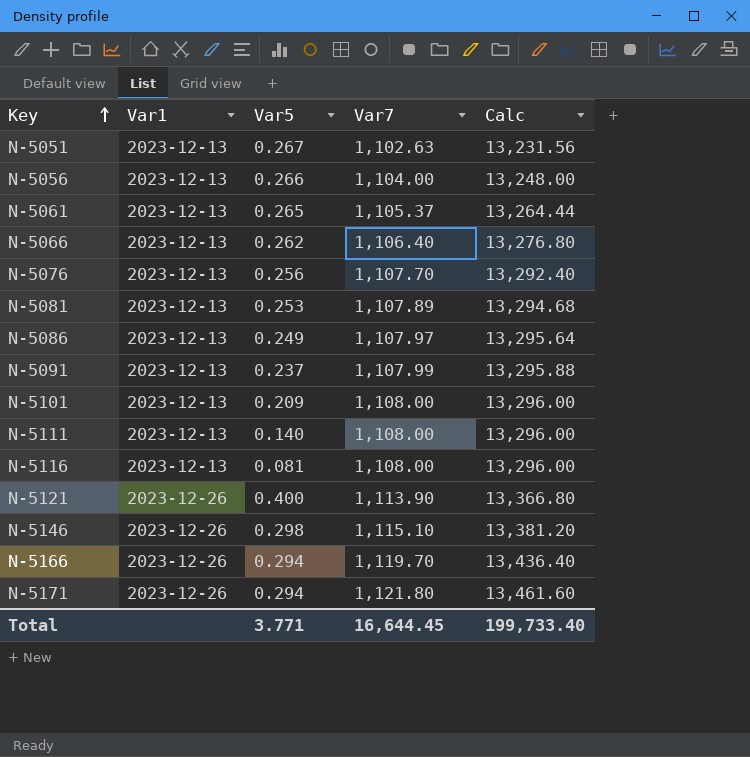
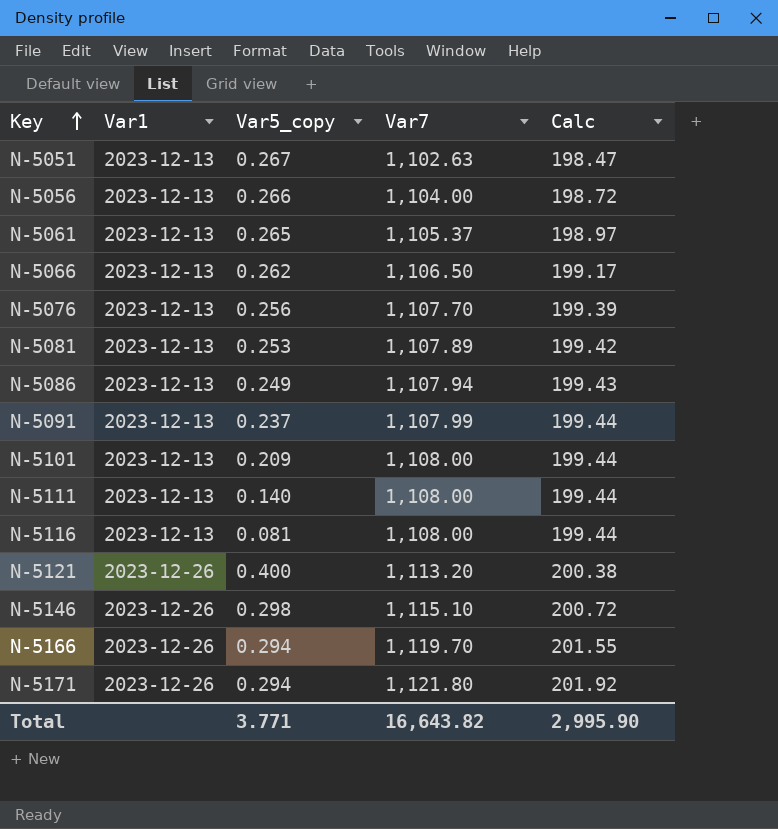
column name: Var5 -> Var5_copy
column Calc | formula: [Var7] * 12 -> [Var7] * 0.18
N-5066 | Var7: 1,106.40 -> 1,106.50
N-5086 | Var7: 1,107.97 -> 1,107.94
N-5121 | Var7: 1,113.90 -> 1,113.20
Total | Var7: 16,644.45 -> 16,643.82
Total | Calc: 199,733.40 -> 2,995.90

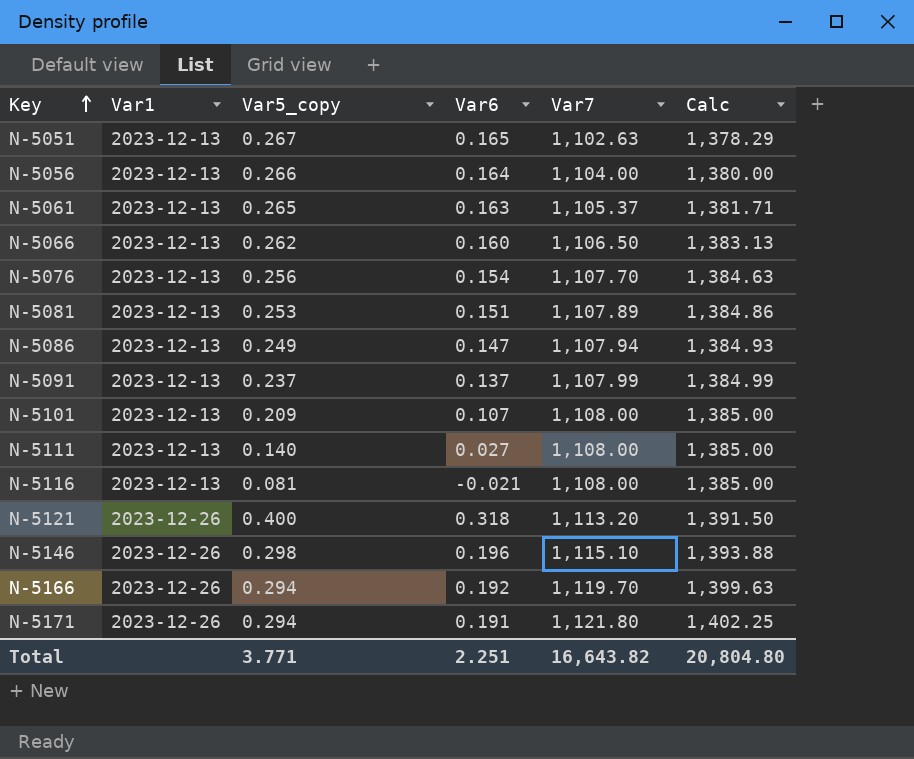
column Var6 | position: none -> 4
column Calc | formula: [Var7] * 0.18 -> [Var7] * 1.25
Total | Calc: 2,995.90 -> 20,804.80

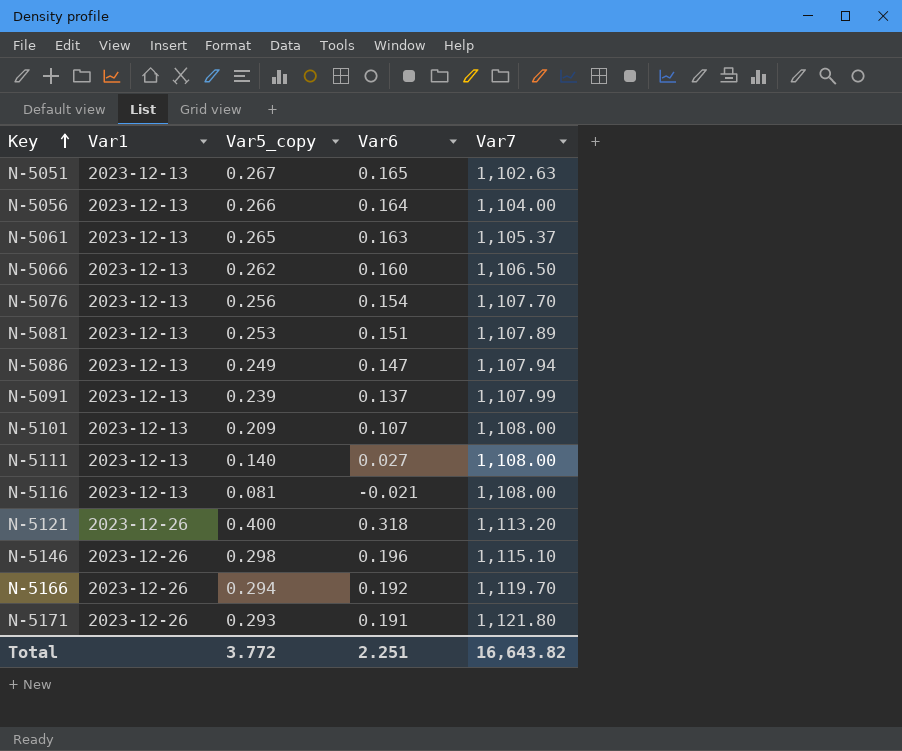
column Calc | formula: [Var7] * 1.25 -> none
N-5091 | Var5_copy: 0.237 -> 0.239
N-5171 | Var5_copy: 0.294 -> 0.293
Total | Var5_copy: 3.771 -> 3.772

